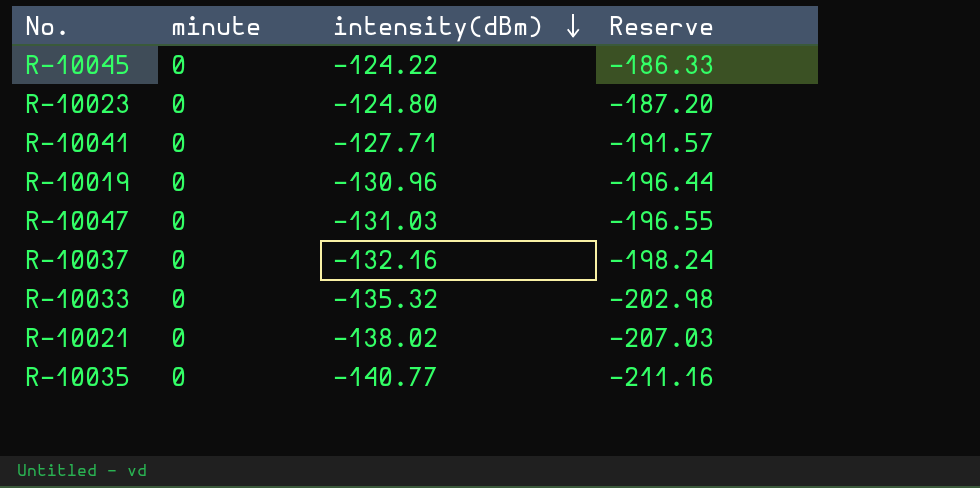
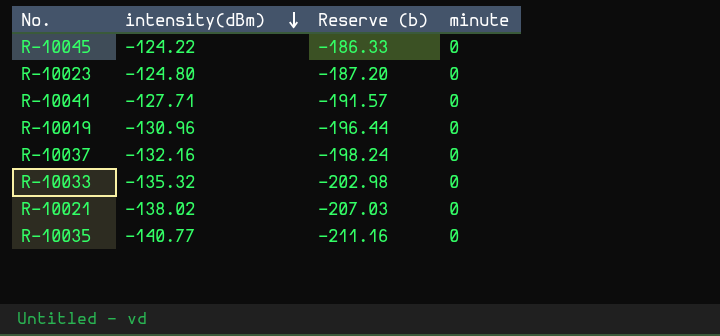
column name: Reserve -> Reserve (b)
column minute | position: 2 -> 4
row R-10047: 0 | -131.03 | -196.55 -> none

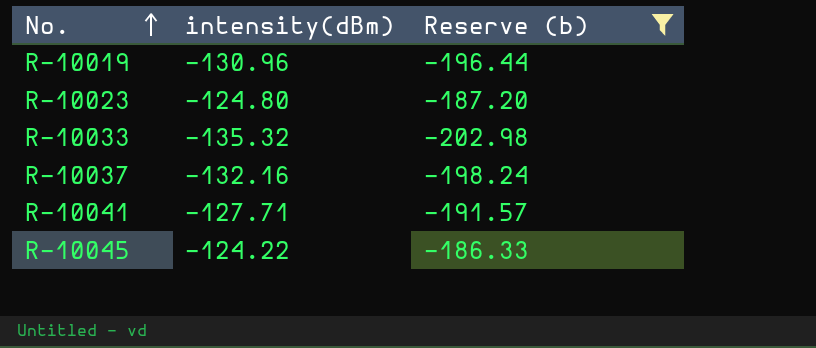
filter: none -> Reserve (b) >= -202.98
row order: intensity(dBm) descending -> No. ascending
column minute | position: 4 -> none

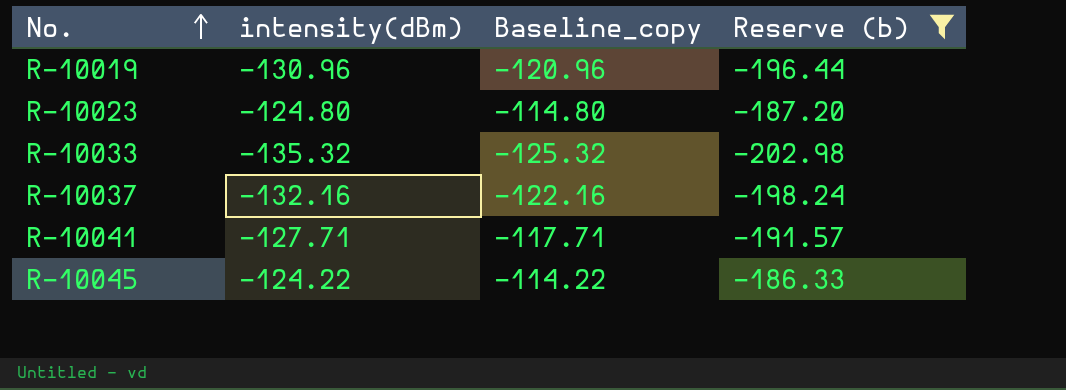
column Baseline_copy | formula: none -> [intensity(dBm)] + 10

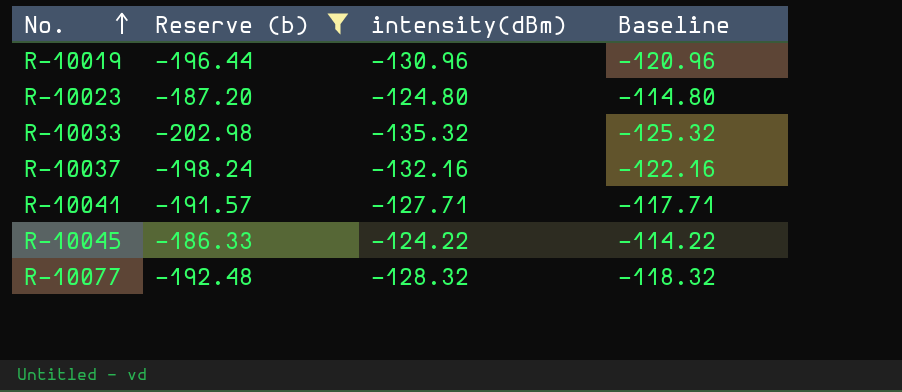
column Reserve (b) | position: 4 -> 2
column name: Baseline_copy -> Baseline
row R-10077: none -> -192.48 | -128.32 | -118.32

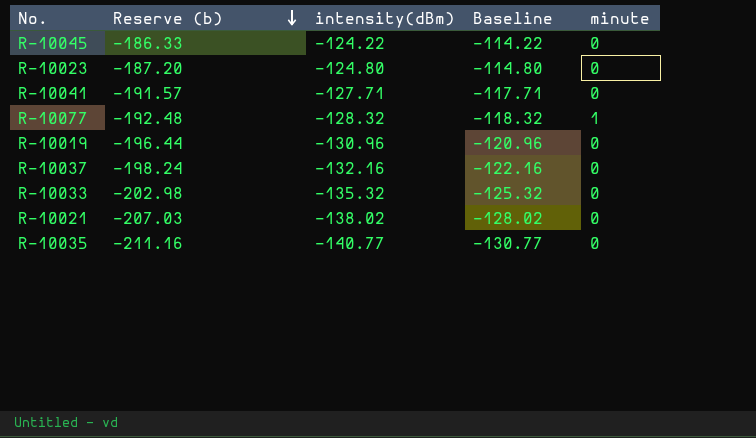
filter: Reserve (b) >= -202.98 -> none
row order: No. ascending -> Reserve (b) descending
column minute | position: none -> 5

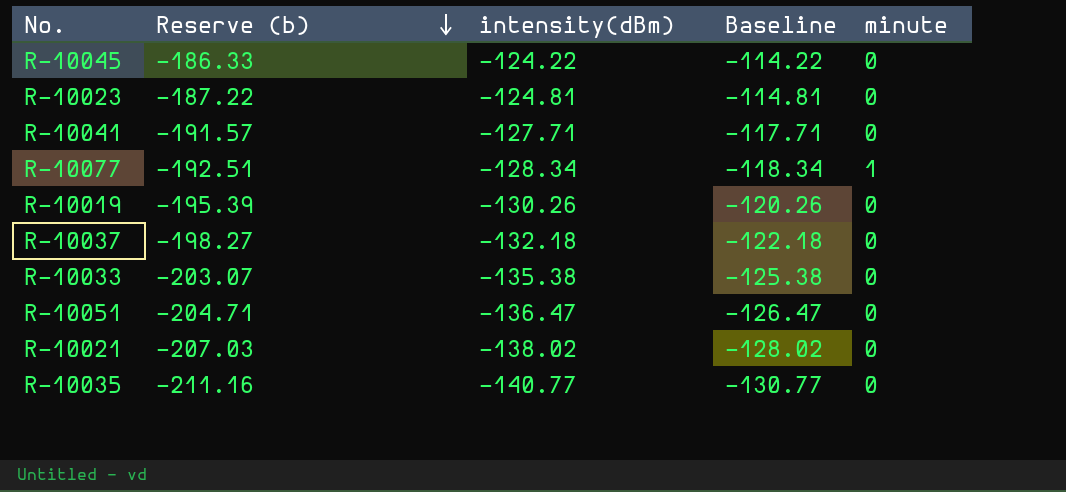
R-10023 | Reserve (b): -187.20 -> -187.22
R-10023 | intensity(dBm): -124.80 -> -124.81
R-10023 | Baseline: -114.80 -> -114.81
R-10077 | Reserve (b): -192.48 -> -192.51
R-10077 | intensity(dBm): -128.32 -> -128.34
R-10077 | Baseline: -118.32 -> -118.34
R-10019 | Reserve (b): -196.44 -> -195.39
R-10019 | intensity(dBm): -130.96 -> -130.26
R-10019 | Baseline: -120.96 -> -120.26
R-10037 | Reserve (b): -198.24 -> -198.27
R-10037 | intensity(dBm): -132.16 -> -132.18
R-10037 | Baseline: -122.16 -> -122.18
R-10033 | Reserve (b): -202.98 -> -203.07
R-10033 | intensity(dBm): -135.32 -> -135.38
R-10033 | Baseline: -125.32 -> -125.38
row R-10051: none -> -204.71 | -136.47 | -126.47 | 0

